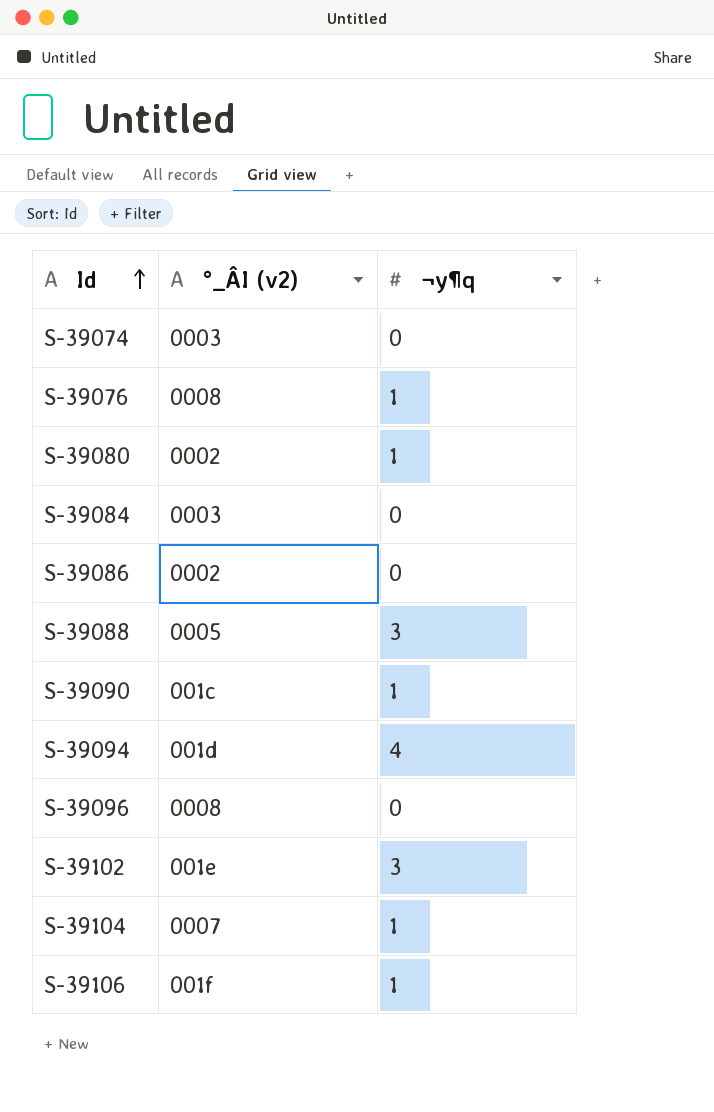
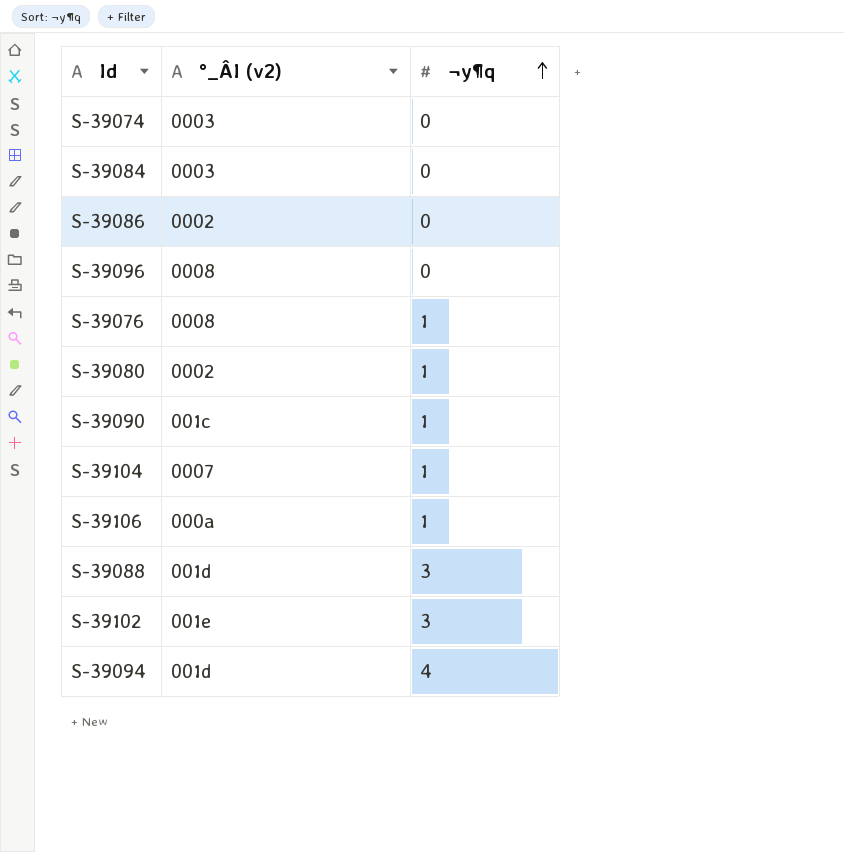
row order: Id ascending -> ¬y¶q ascending
S-39106 | °_ÂI (v2): 001f -> 000a
S-39088 | °_ÂI (v2): 0005 -> 001d

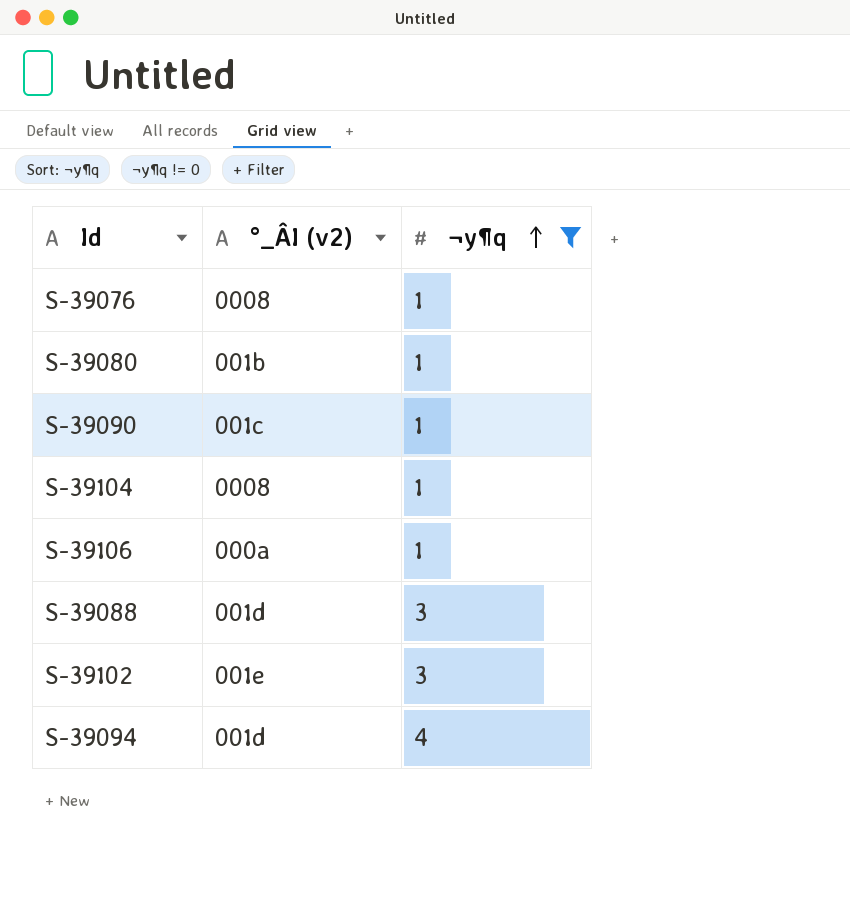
filter: none -> ¬y¶q != 0
S-39080 | °_ÂI (v2): 0002 -> 001b
S-39104 | °_ÂI (v2): 0007 -> 0008

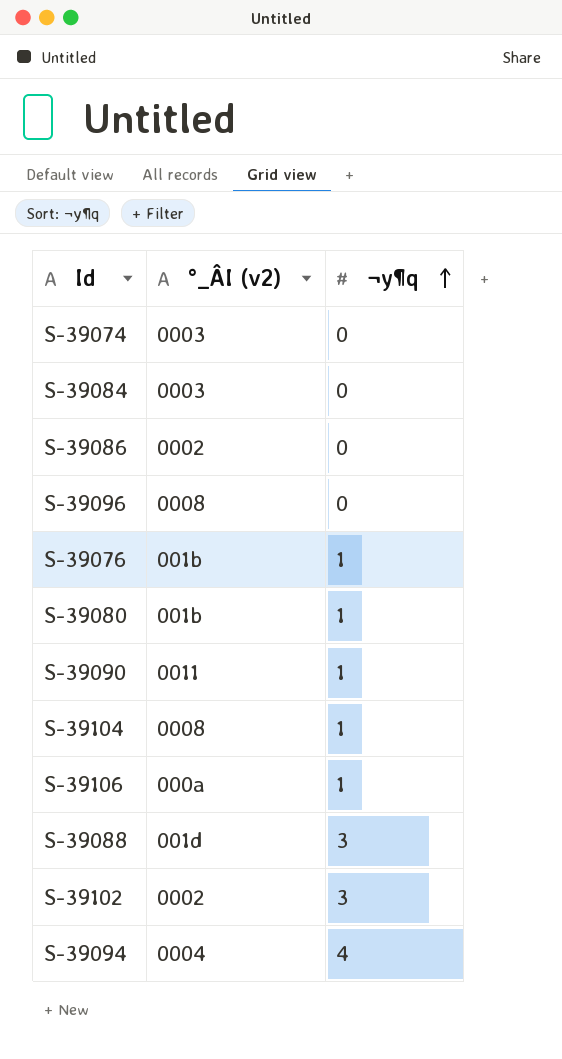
filter: ¬y¶q != 0 -> none
S-39076 | °_ÂI (v2): 0008 -> 001b
S-39090 | °_ÂI (v2): 001c -> 0011
S-39102 | °_ÂI (v2): 001e -> 0002
S-39094 | °_ÂI (v2): 001d -> 0004

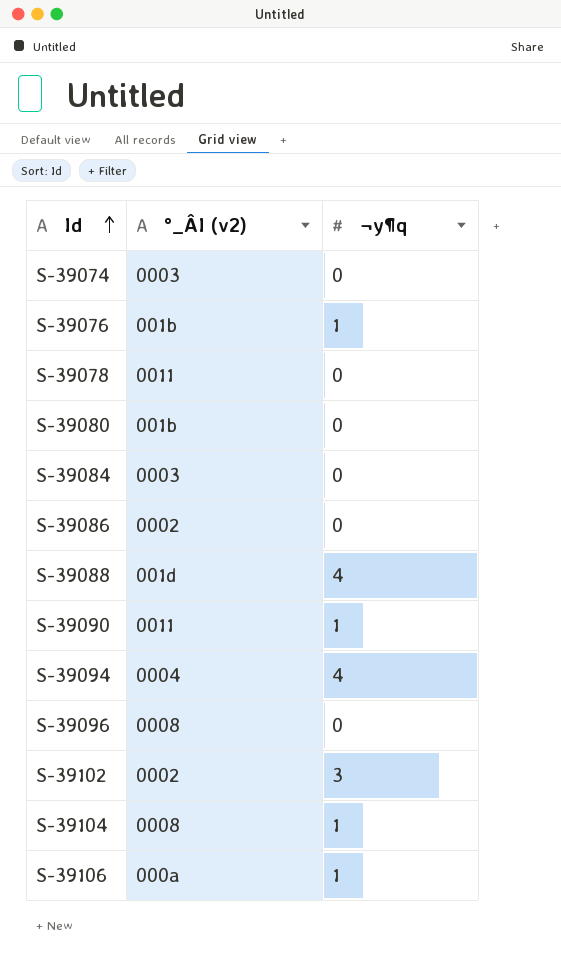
row order: ¬y¶q ascending -> Id ascending
row S-39078: none -> 0011 | 0
S-39080 | ¬y¶q: 1 -> 0
S-39088 | ¬y¶q: 3 -> 4

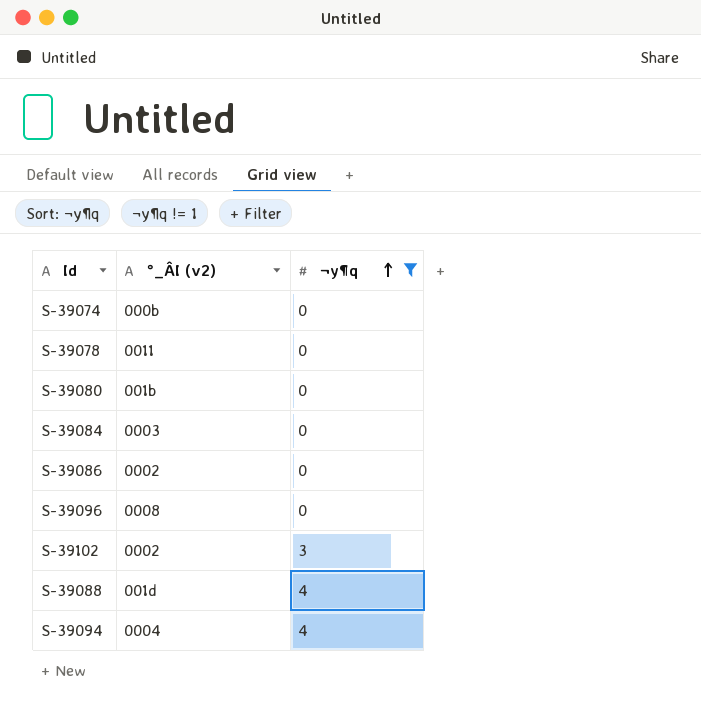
filter: none -> ¬y¶q != 1
row order: Id ascending -> ¬y¶q ascending
S-39074 | °_ÂI (v2): 0003 -> 000b

